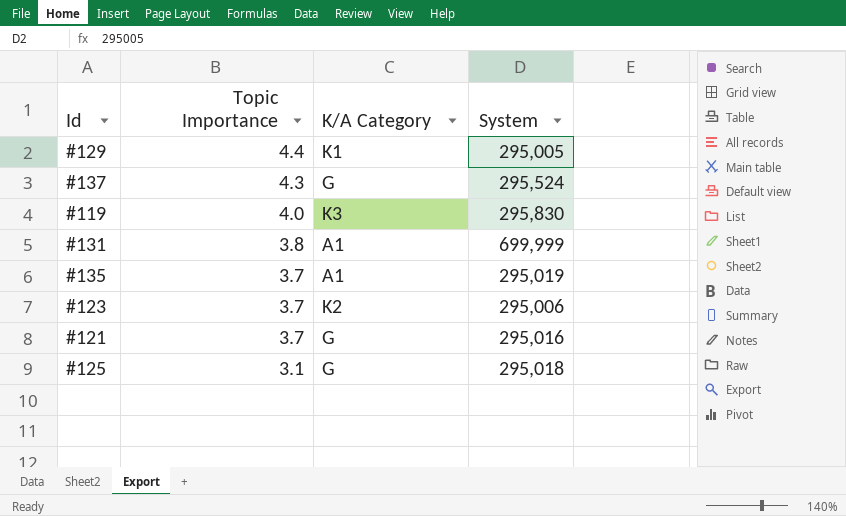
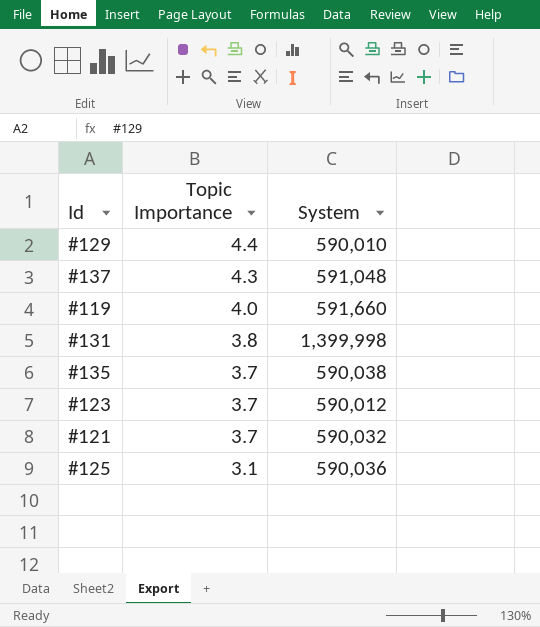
column K/A Category | position: 3 -> none
#129 | System: 295,005 -> 590,010
#137 | System: 295,524 -> 591,048
#119 | System: 295,830 -> 591,660
#131 | System: 699,999 -> 1,399,998
#135 | System: 295,019 -> 590,038
#123 | System: 295,006 -> 590,012
#121 | System: 295,016 -> 590,032
#125 | System: 295,018 -> 590,036

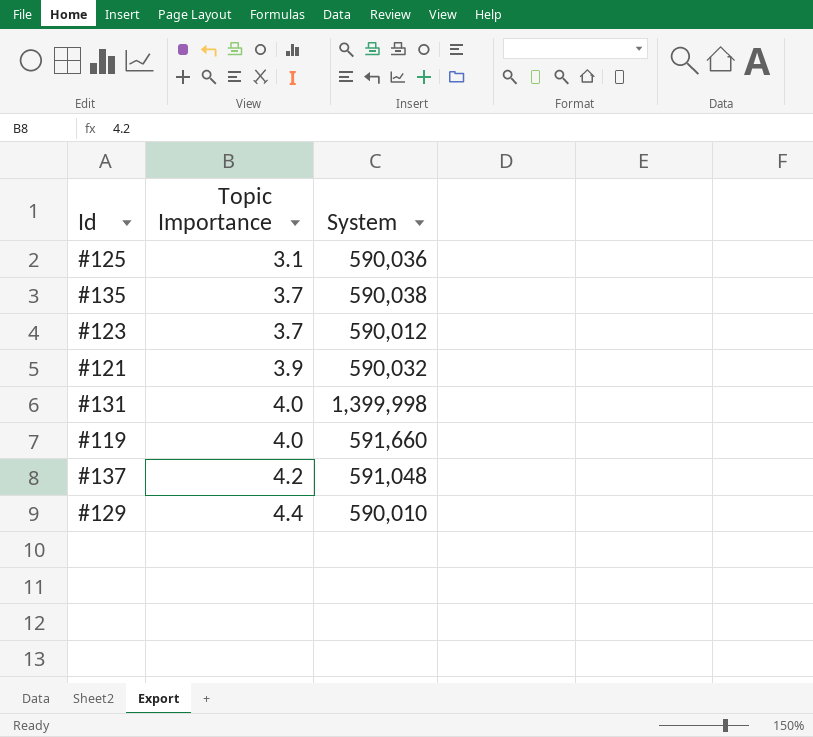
row order: Topic Importance descending -> Topic Importance ascending
#121 | Topic Importance: 3.7 -> 3.9
#131 | Topic Importance: 3.8 -> 4.0
#137 | Topic Importance: 4.3 -> 4.2

